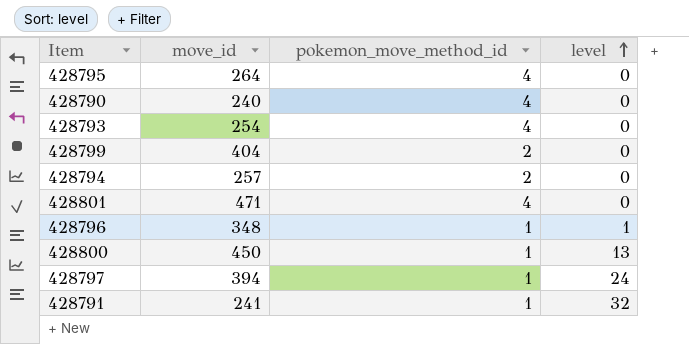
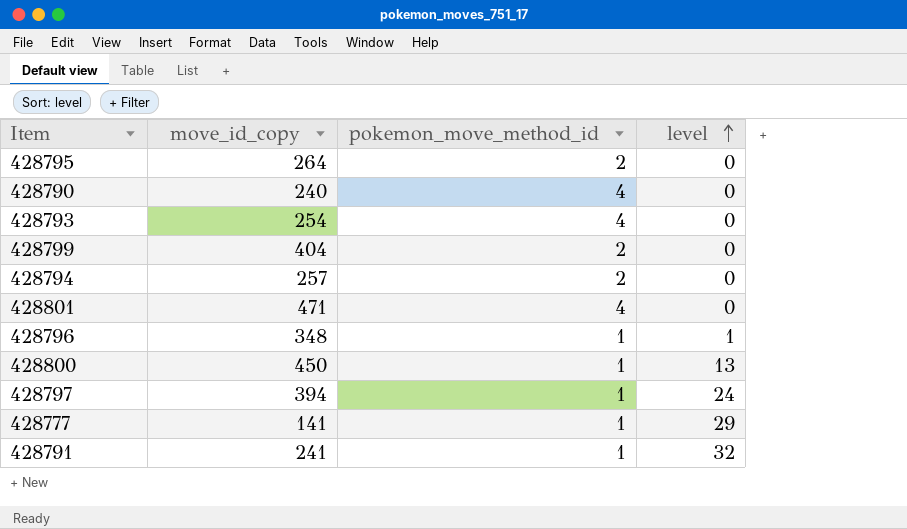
column name: move_id -> move_id_copy
428795 | pokemon_move_method_id: 4 -> 2
row 428777: none -> 141 | 1 | 29

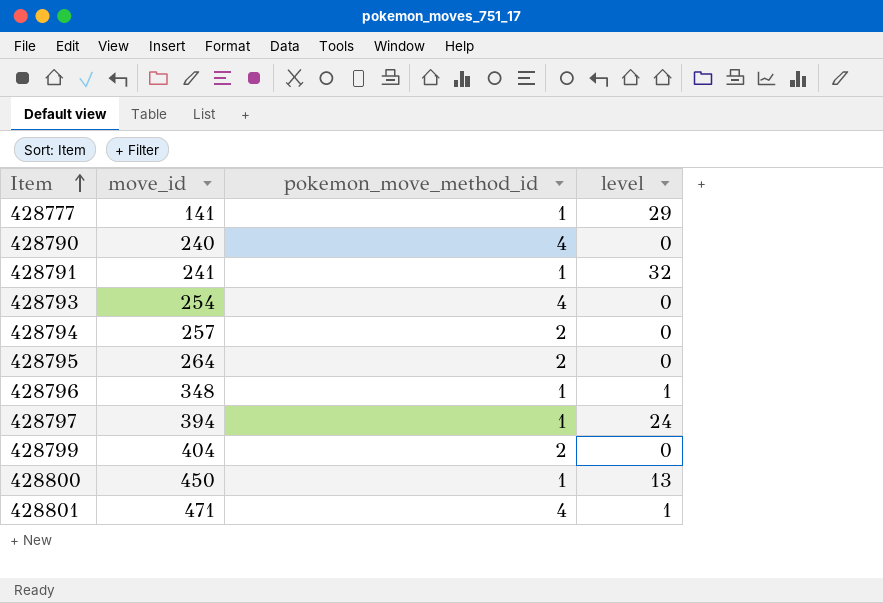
row order: level ascending -> Item ascending
column name: move_id_copy -> move_id
428801 | level: 0 -> 1

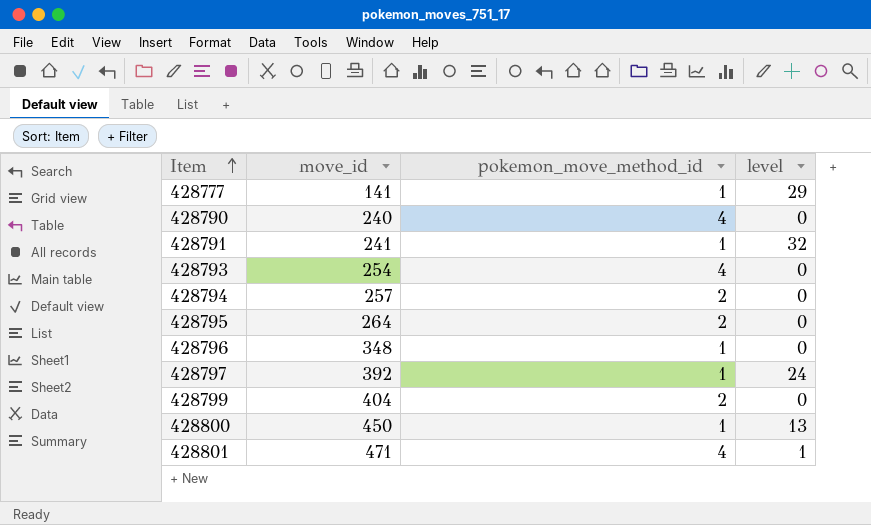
428796 | level: 1 -> 0
428797 | move_id: 394 -> 392

